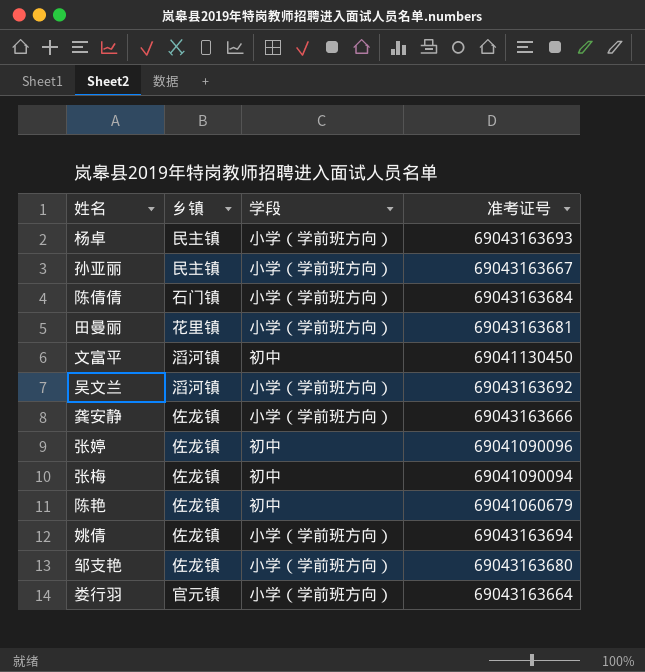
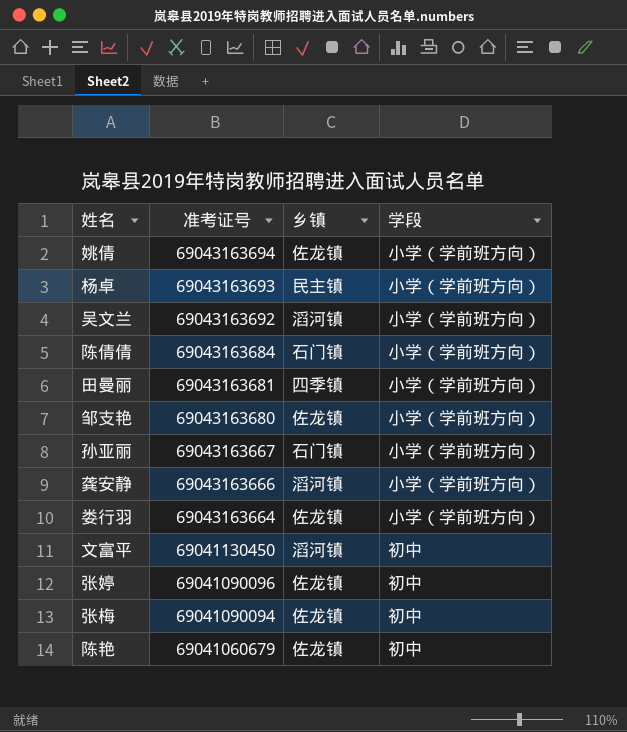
row order: none -> 准考证号 descending
column 准考证号 | position: 4 -> 2
田曼丽 | 乡镇: 花里镇 -> 四季镇
孙亚丽 | 乡镇: 民主镇 -> 石门镇
龚安静 | 乡镇: 佐龙镇 -> 滔河镇
娄行羽 | 乡镇: 官元镇 -> 佐龙镇

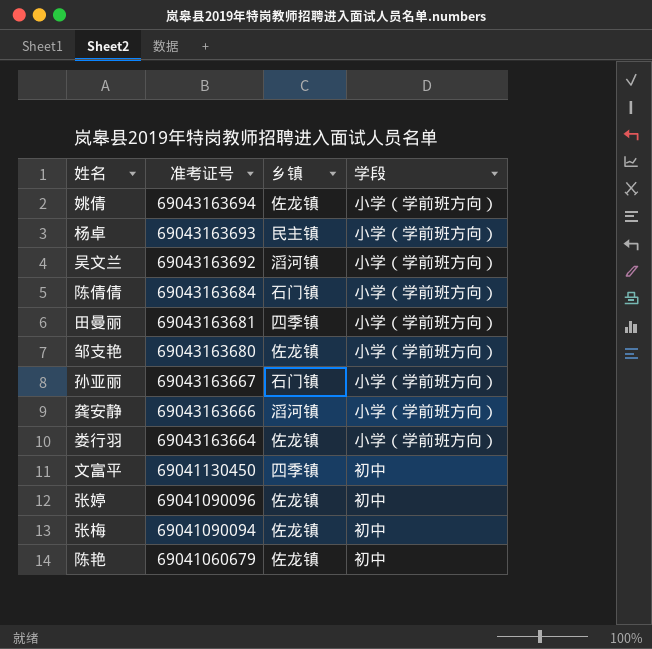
文富平 | 乡镇: 滔河镇 -> 四季镇

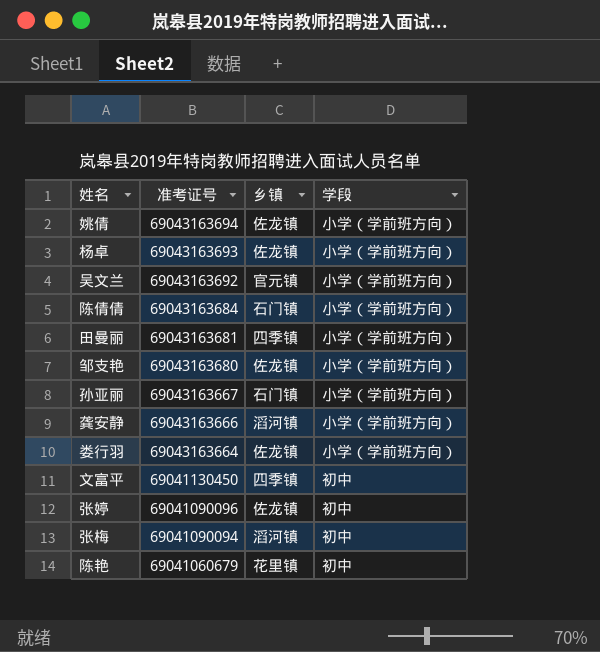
杨卓 | 乡镇: 民主镇 -> 佐龙镇
吴文兰 | 乡镇: 滔河镇 -> 官元镇
张梅 | 乡镇: 佐龙镇 -> 滔河镇
陈艳 | 乡镇: 佐龙镇 -> 花里镇

